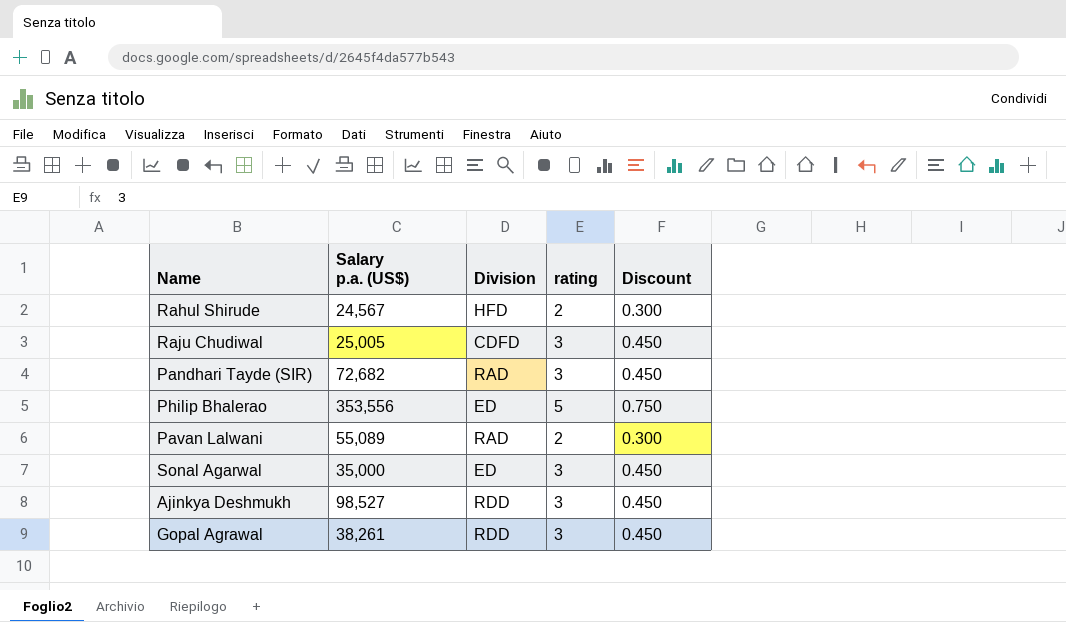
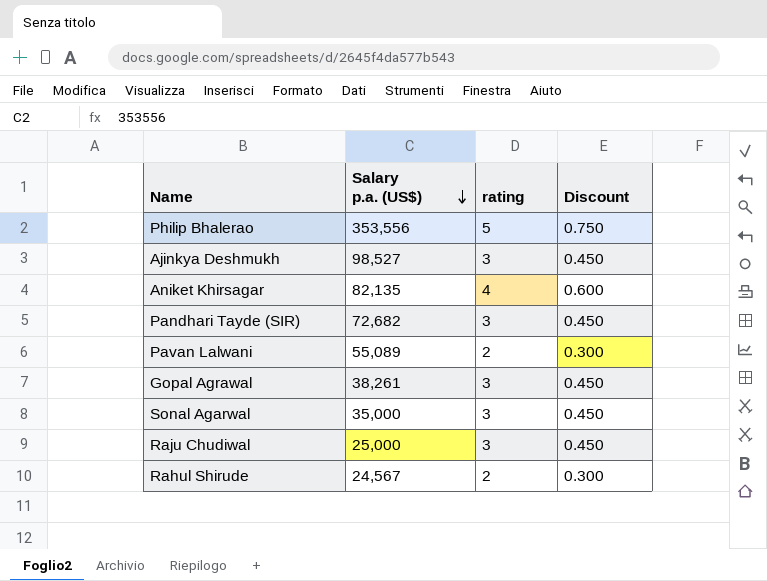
row order: none -> Salary p.a. (US$) descending
column Division | position: 3 -> none
row Aniket Khirsagar: none -> 82,135 | 4 | 0.600
Raju Chudiwal | Salary p.a. (US$): 25,005 -> 25,000

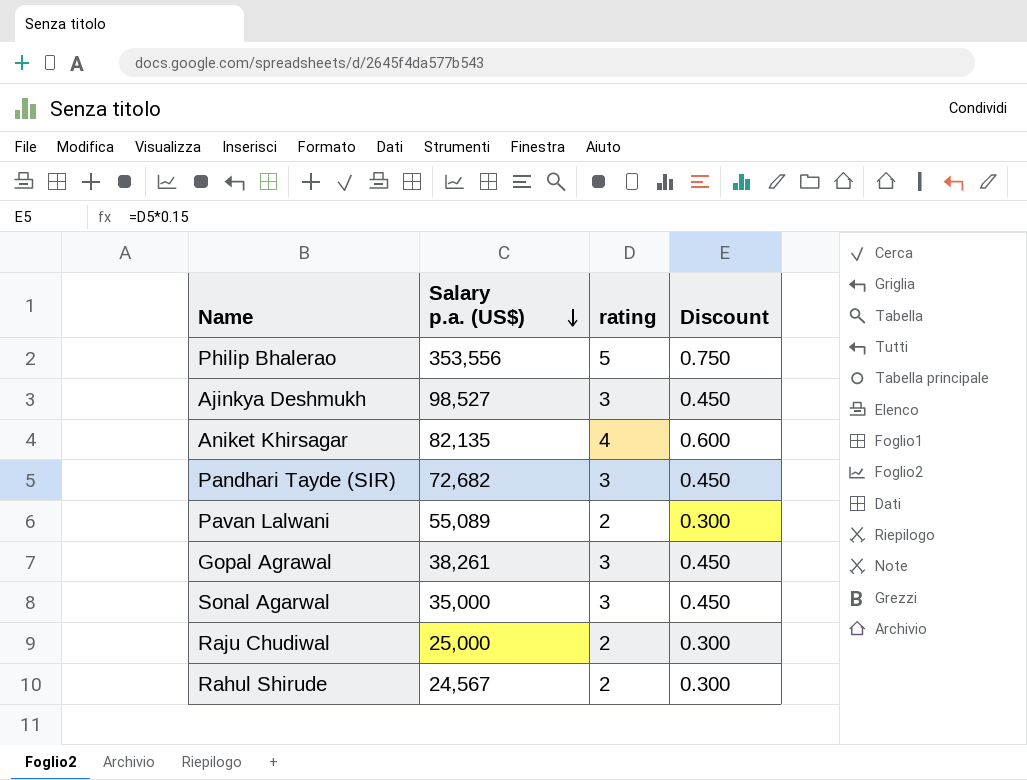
Raju Chudiwal | rating: 3 -> 2
Raju Chudiwal | Discount: 0.450 -> 0.300

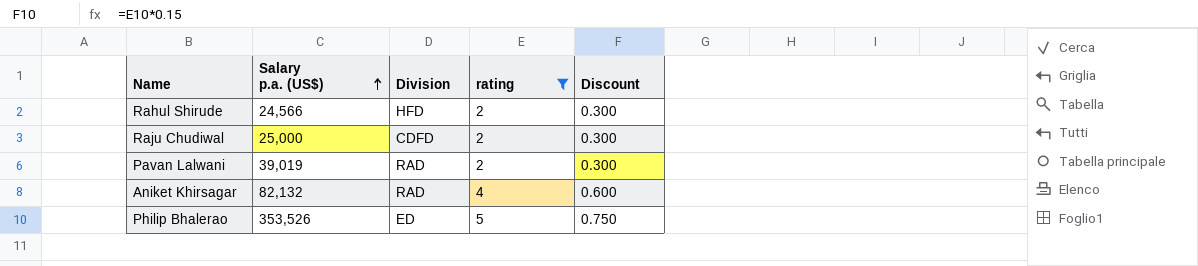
filter: none -> rating != 3
row order: Salary p.a. (US$) descending -> Salary p.a. (US$) ascending
column Division | position: none -> 3
Rahul Shirude | Salary p.a. (US$): 24,567 -> 24,566
Pavan Lalwani | Salary p.a. (US$): 55,089 -> 39,019
Aniket Khirsagar | Salary p.a. (US$): 82,135 -> 82,132
Philip Bhalerao | Salary p.a. (US$): 353,556 -> 353,526

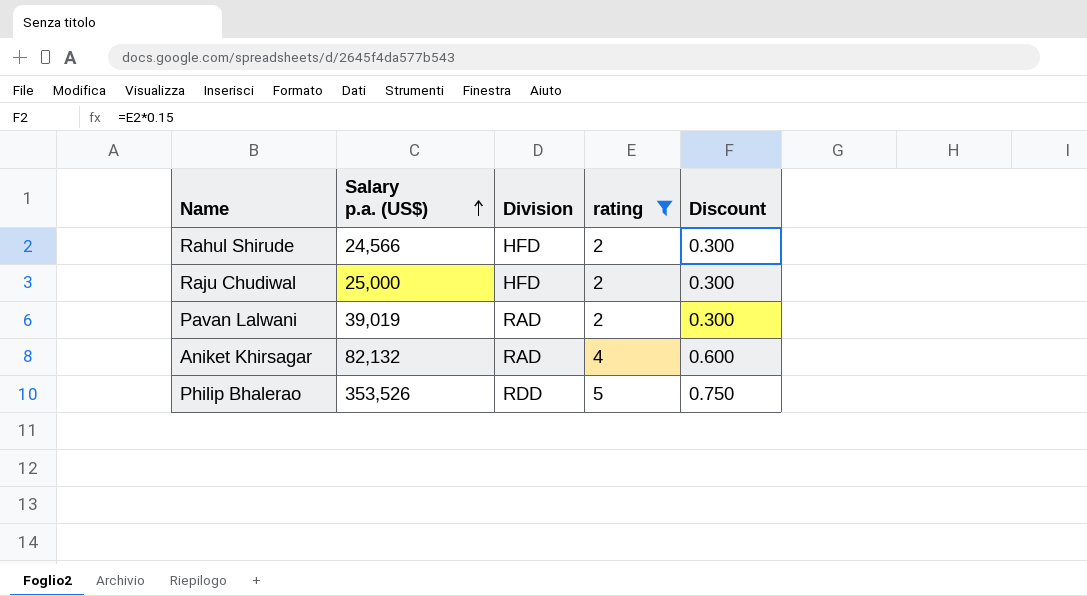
Raju Chudiwal | Division: CDFD -> HFD
Philip Bhalerao | Division: ED -> RDD

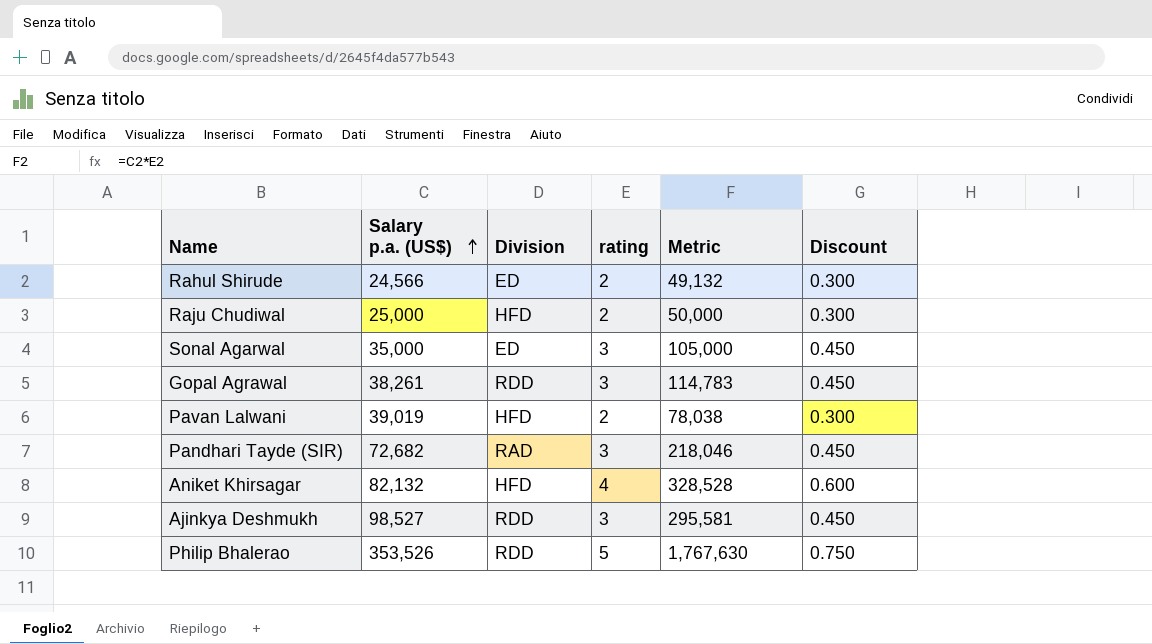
filter: rating != 3 -> none
column Metric | formula: none -> [Salary p.a. (US$)] * [rating]
Rahul Shirude | Division: HFD -> ED
Pavan Lalwani | Division: RAD -> HFD
Aniket Khirsagar | Division: RAD -> HFD

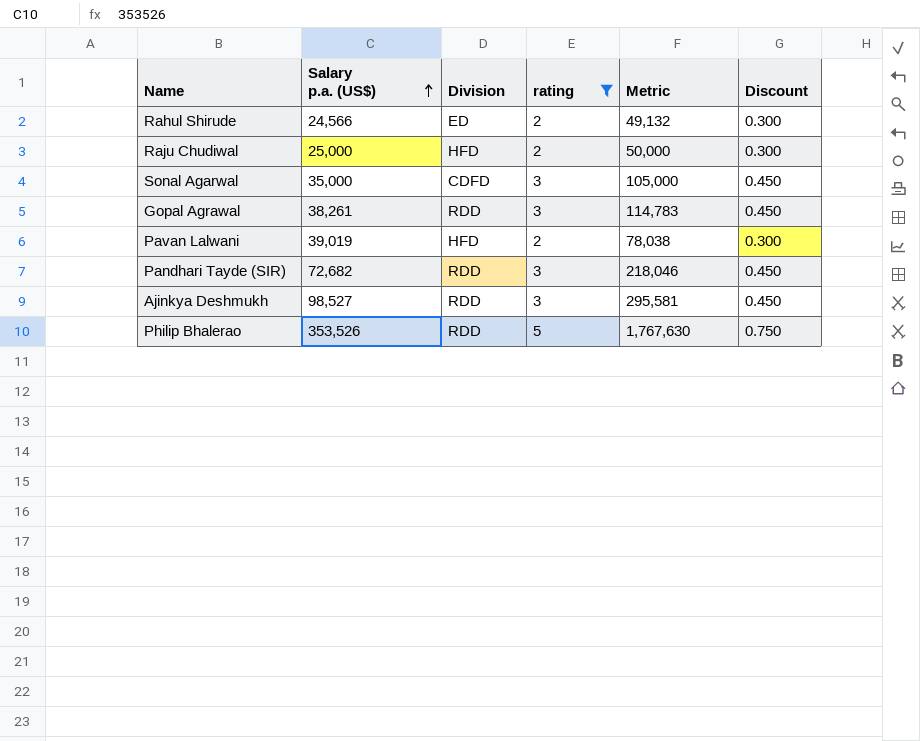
filter: none -> rating != 4
Sonal Agarwal | Division: ED -> CDFD
Pandhari Tayde (SIR) | Division: RAD -> RDD

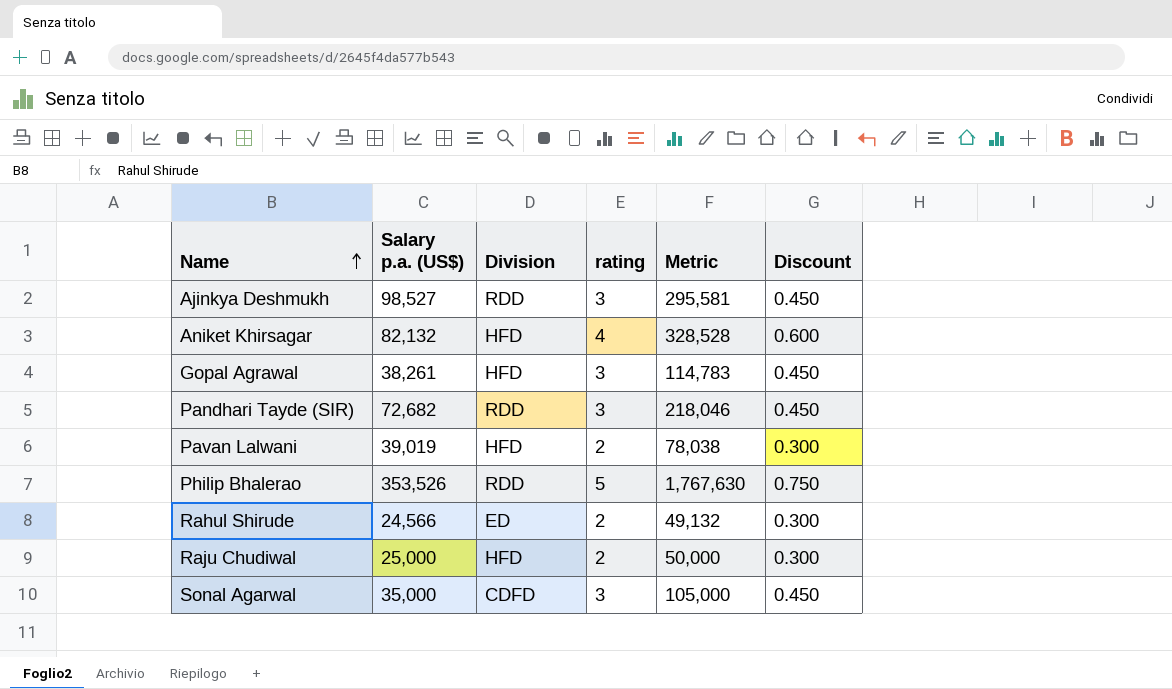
filter: rating != 4 -> none
row order: Salary p.a. (US$) ascending -> Name ascending
Gopal Agrawal | Division: RDD -> HFD

